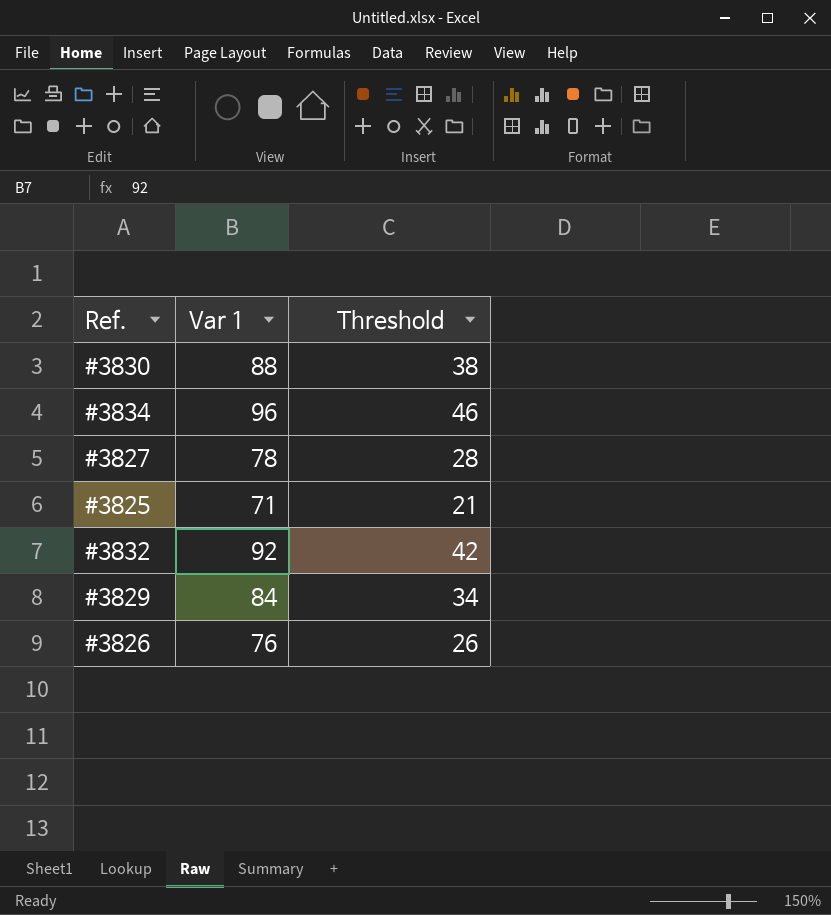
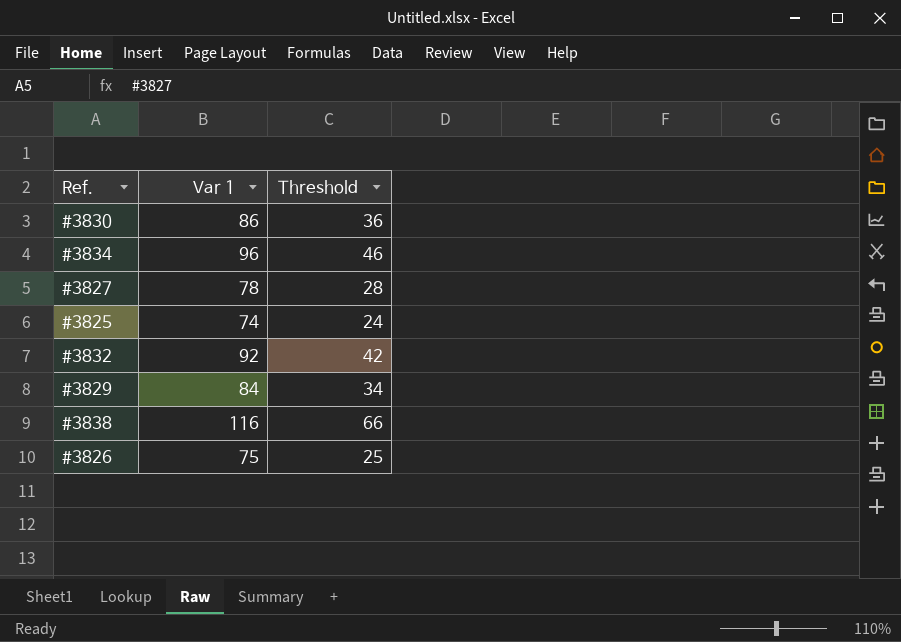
#3830 | Var 1: 88 -> 86
#3830 | Threshold: 38 -> 36
#3825 | Var 1: 71 -> 74
#3825 | Threshold: 21 -> 24
row #3838: none -> 116 | 66
#3826 | Var 1: 76 -> 75
#3826 | Threshold: 26 -> 25

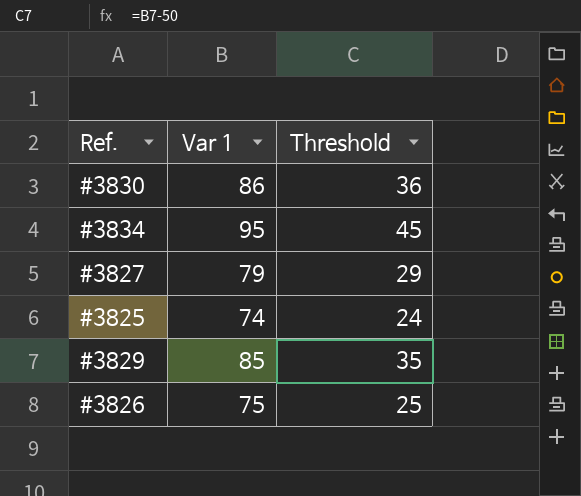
row #3832: 92 | 42 -> none
row #3838: 116 | 66 -> none
#3834 | Var 1: 96 -> 95
#3834 | Threshold: 46 -> 45
#3827 | Var 1: 78 -> 79
#3827 | Threshold: 28 -> 29
#3829 | Var 1: 84 -> 85
#3829 | Threshold: 34 -> 35

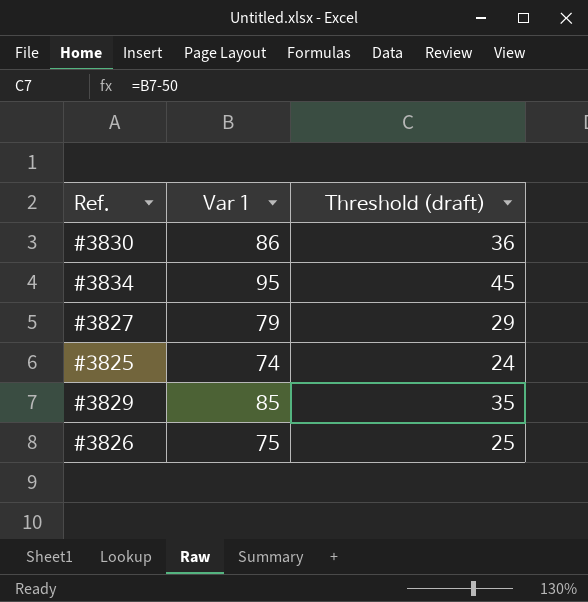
column name: Threshold -> Threshold (draft)

